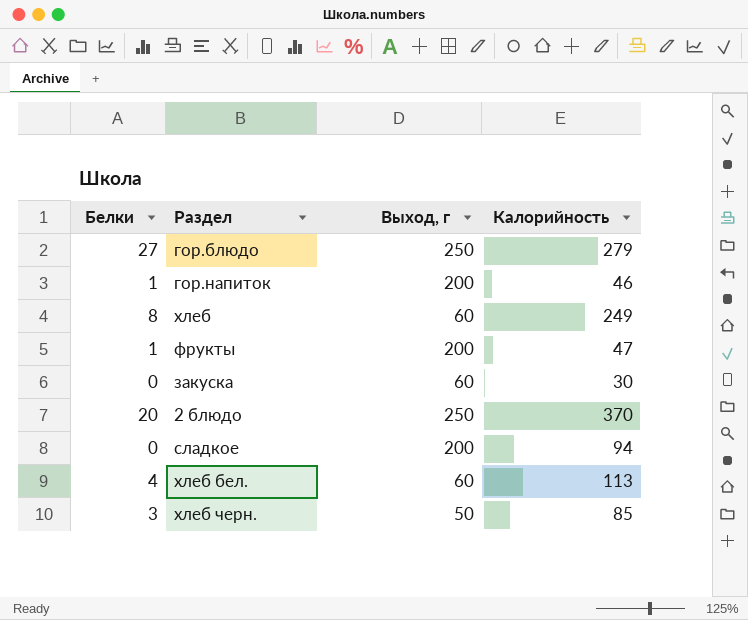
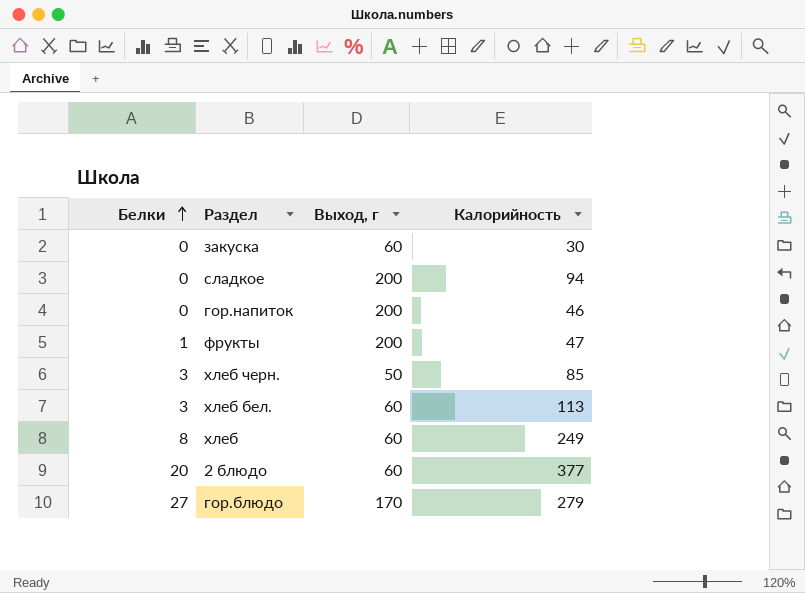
row order: none -> Белки ascending
гор.напиток | Белки: 1 -> 0
хлеб бел. | Белки: 4 -> 3
2 блюдо | Выход, г: 250 -> 60
2 блюдо | Калорийность: 370 -> 377
гор.блюдо | Выход, г: 250 -> 170

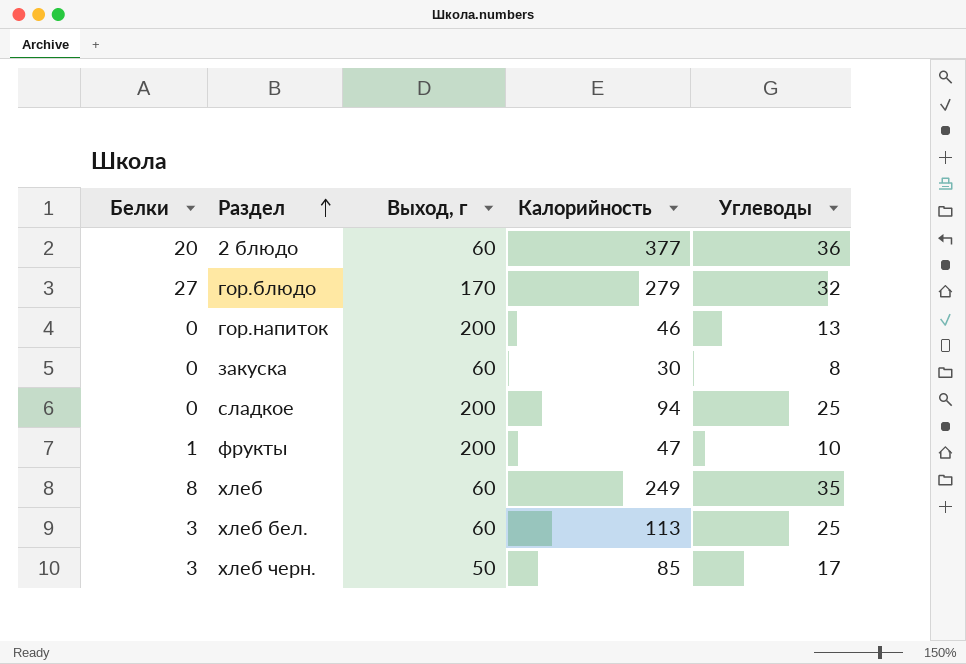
row order: Белки ascending -> Раздел ascending
column Углеводы | position: none -> 5

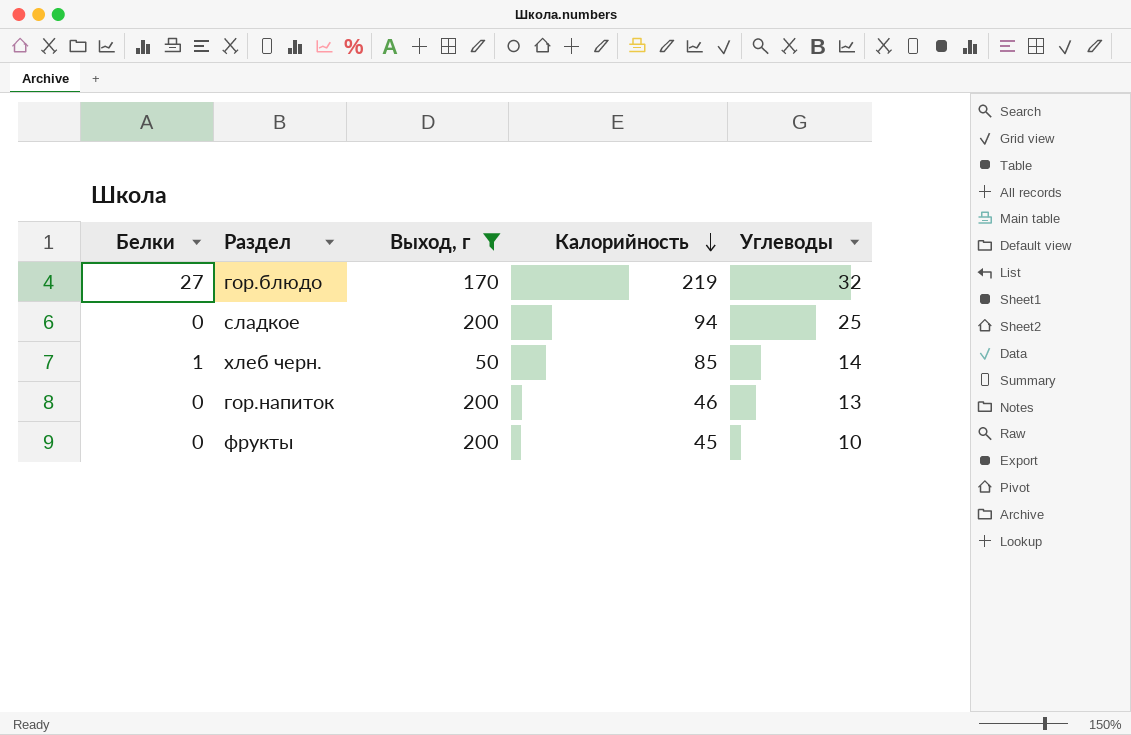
filter: none -> Выход, г != 60
row order: Раздел ascending -> Калорийность descending
гор.блюдо | Калорийность: 279 -> 219
хлеб черн. | Белки: 3 -> 1
хлеб черн. | Углеводы: 17 -> 14
фрукты | Белки: 1 -> 0
фрукты | Калорийность: 47 -> 45

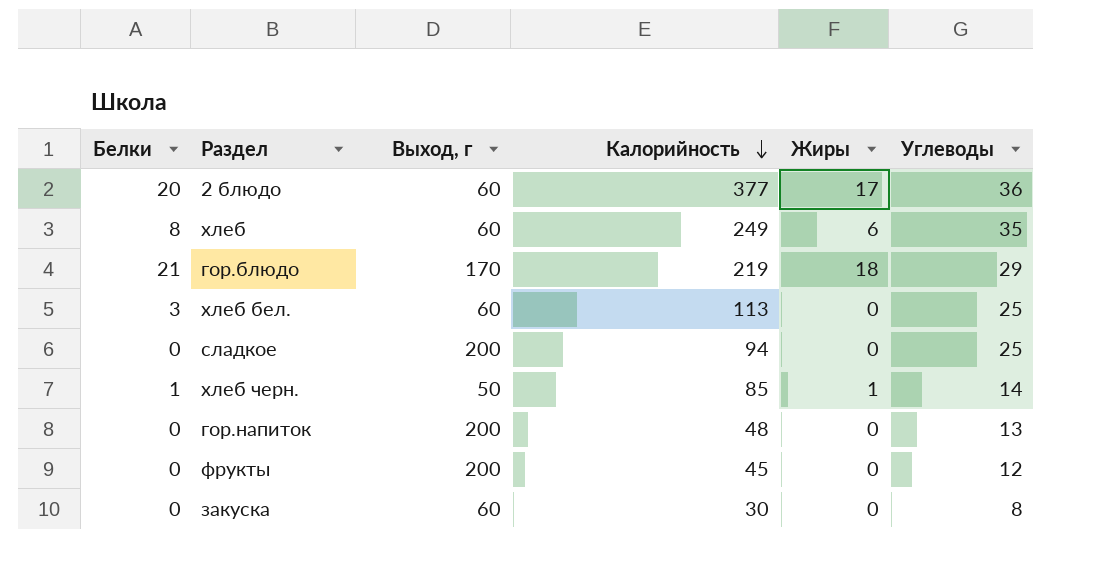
filter: Выход, г != 60 -> none
column Жиры | position: none -> 5
гор.блюдо | Белки: 27 -> 21
гор.блюдо | Углеводы: 32 -> 29
гор.напиток | Калорийность: 46 -> 48
фрукты | Углеводы: 10 -> 12

